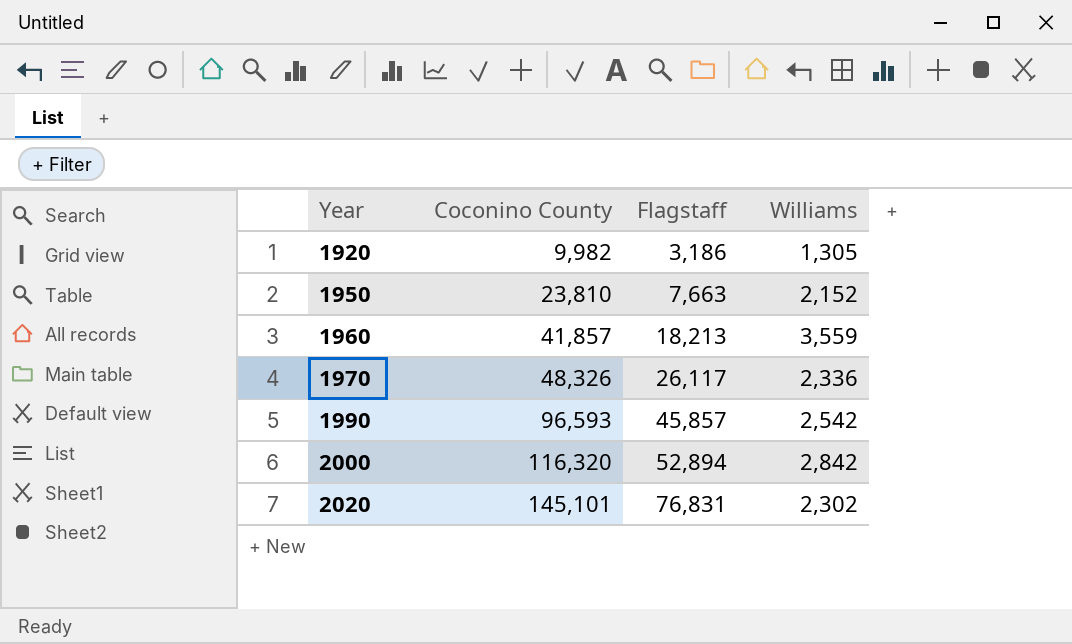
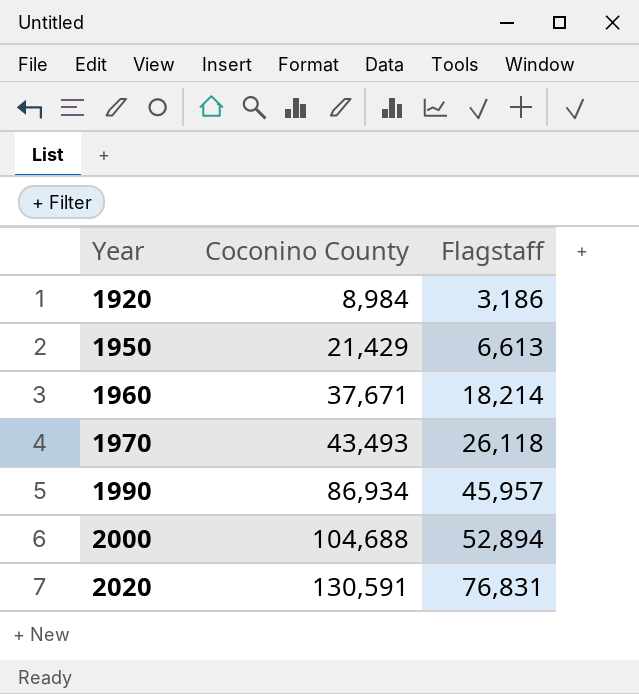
column Williams | position: 4 -> none
1920 | Coconino County: 9,982 -> 8,984
1950 | Coconino County: 23,810 -> 21,429
1950 | Flagstaff: 7,663 -> 6,613
1960 | Coconino County: 41,857 -> 37,671
1960 | Flagstaff: 18,213 -> 18,214
1970 | Coconino County: 48,326 -> 43,493
1970 | Flagstaff: 26,117 -> 26,118
1990 | Coconino County: 96,593 -> 86,934
1990 | Flagstaff: 45,857 -> 45,957
2000 | Coconino County: 116,320 -> 104,688
2020 | Coconino County: 145,101 -> 130,591

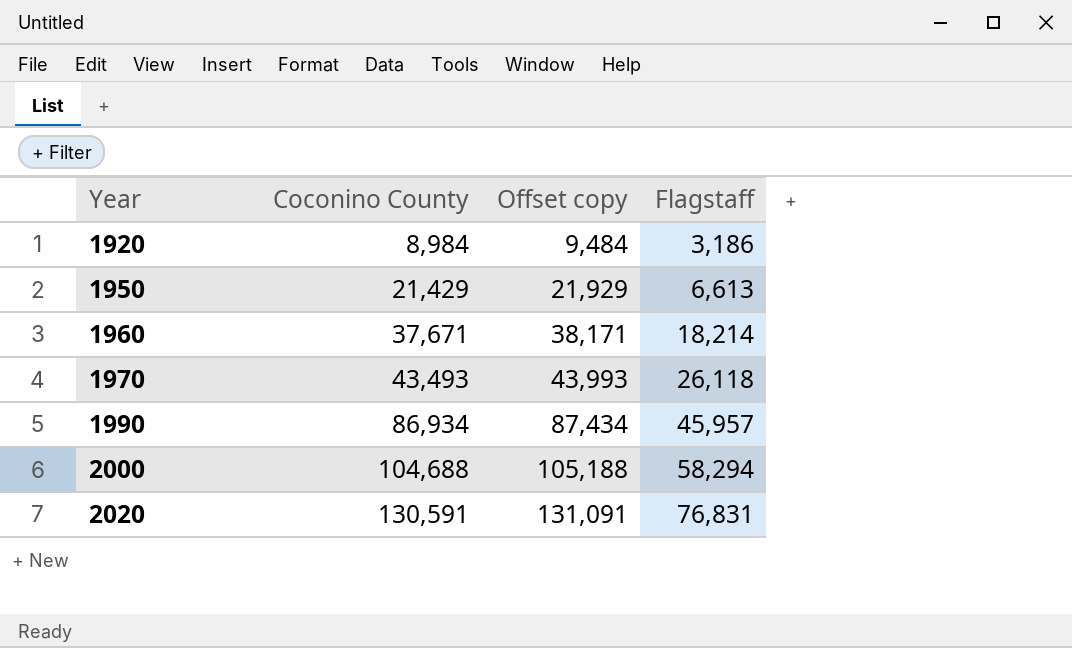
column Offset copy | formula: none -> [Coconino County] + 500
2000 | Flagstaff: 52,894 -> 58,294

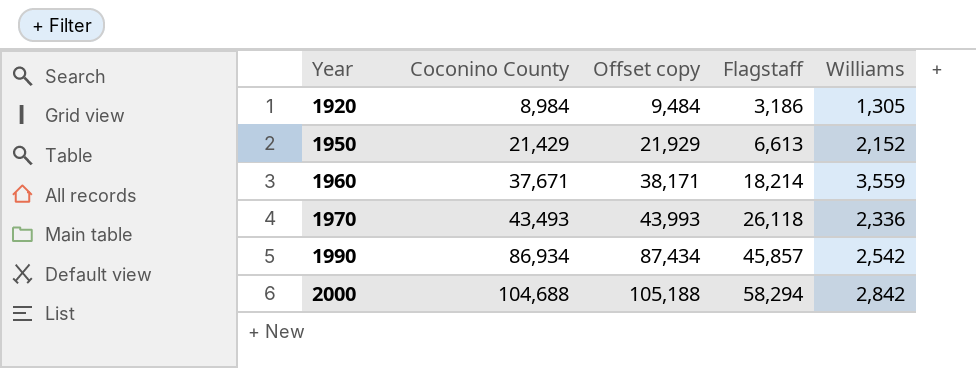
column Williams | position: none -> 5
row 2020: 130,591 | 131,091 | 76,831 -> none
1990 | Flagstaff: 45,957 -> 45,857

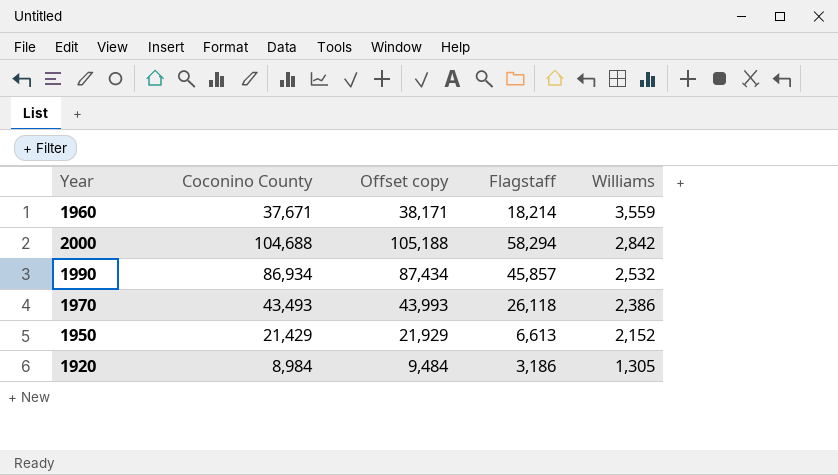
row order: Year ascending -> Williams descending
1990 | Williams: 2,542 -> 2,532
1970 | Williams: 2,336 -> 2,386

